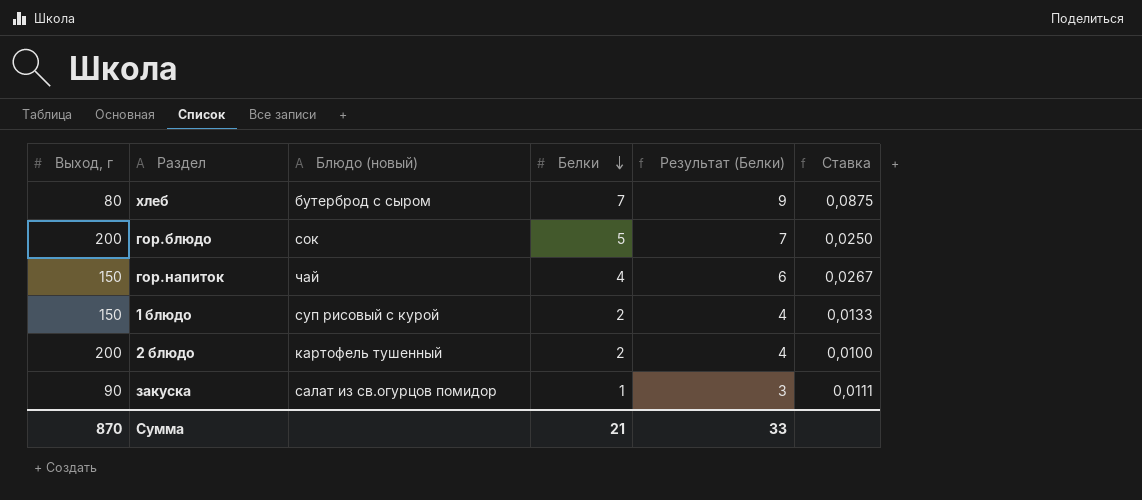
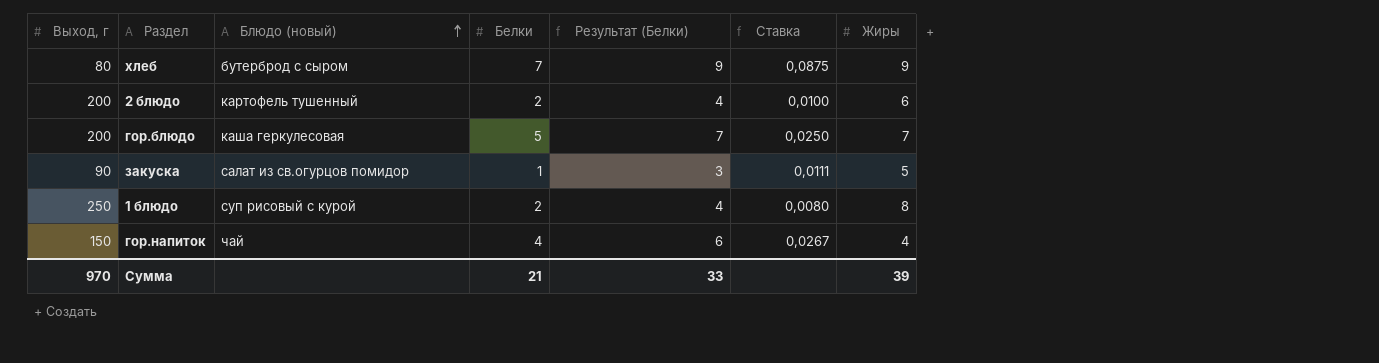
row order: Белки descending -> Блюдо (новый) ascending
column Жиры | position: none -> 7
гор.блюдо | Блюдо (новый): сок -> каша геркулесовая
1 блюдо | Выход, г: 150 -> 250
1 блюдо | Ставка: 0,0133 -> 0,0080
Сумма | Выход, г: 870 -> 970

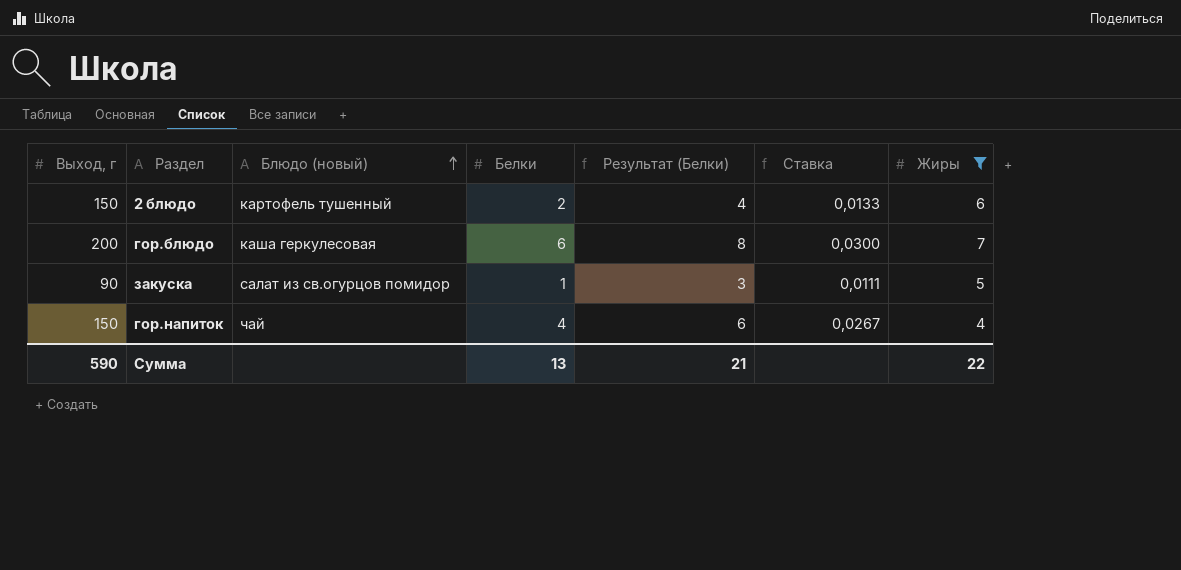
filter: none -> Жиры <= 7
2 блюдо | Выход, г: 200 -> 150
2 блюдо | Ставка: 0,0100 -> 0,0133
гор.блюдо | Белки: 5 -> 6
гор.блюдо | Результат (Белки): 7 -> 8
гор.блюдо | Ставка: 0,0250 -> 0,0300
Сумма | Выход, г: 970 -> 590
Сумма | Белки: 21 -> 13
Сумма | Результат (Белки): 33 -> 21
Сумма | Жиры: 39 -> 22

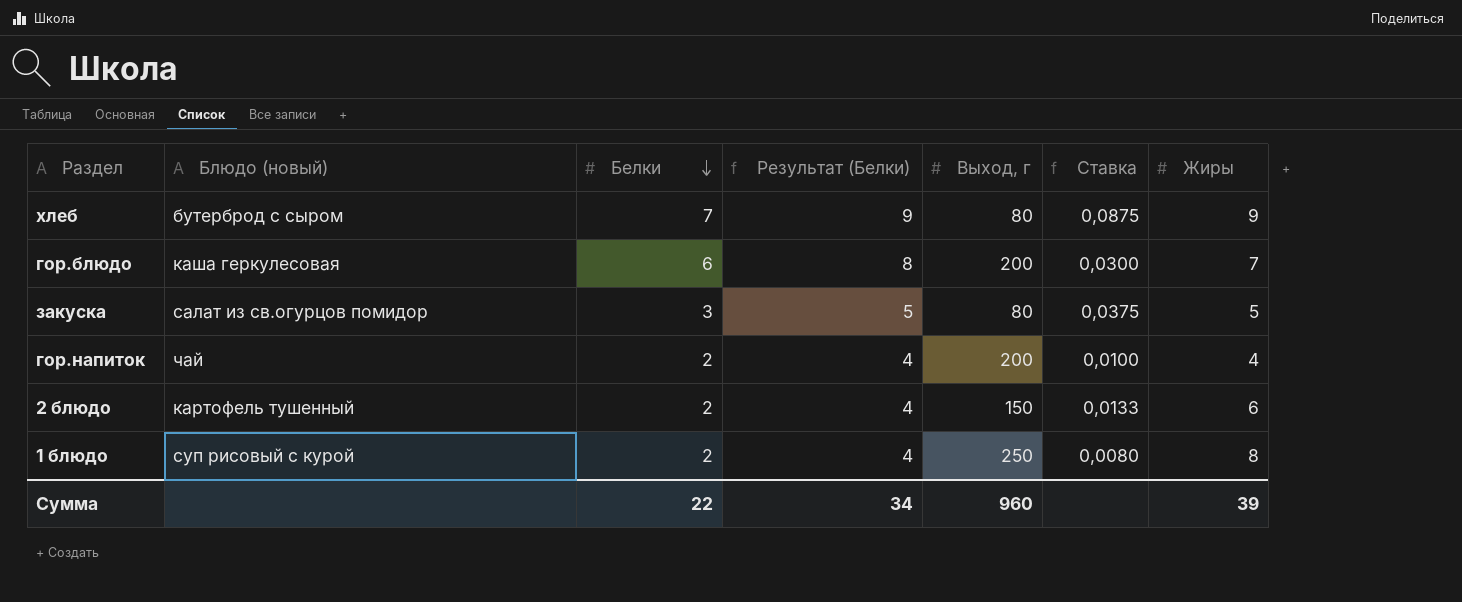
filter: Жиры <= 7 -> none
row order: Блюдо (новый) ascending -> Белки descending
column Выход, г | position: 1 -> 5
закуска | Белки: 1 -> 3
закуска | Результат (Белки): 3 -> 5
закуска | Выход, г: 90 -> 80
закуска | Ставка: 0,0111 -> 0,0375
гор.напиток | Белки: 4 -> 2
гор.напиток | Результат (Белки): 6 -> 4
гор.напиток | Выход, г: 150 -> 200
гор.напиток | Ставка: 0,0267 -> 0,0100
Сумма | Белки: 13 -> 22
Сумма | Результат (Белки): 21 -> 34
Сумма | Выход, г: 590 -> 960
Сумма | Жиры: 22 -> 39

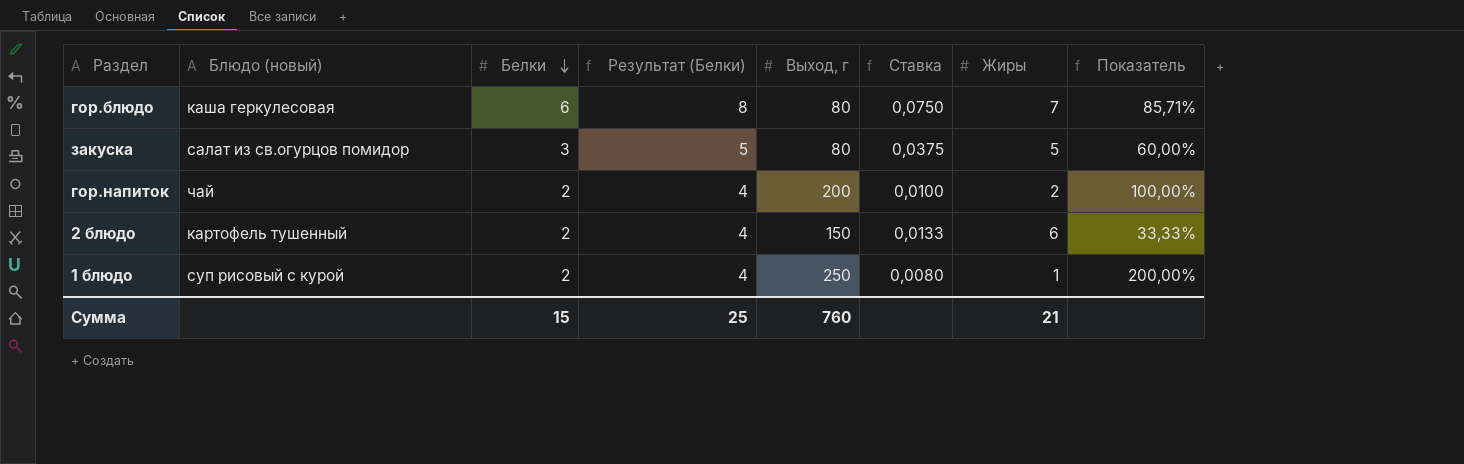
column Показатель | formula: none -> [Белки] / [Жиры]
row хлеб: бутерброд с сыром | 7 | 9 | 80 | 0,0875 | 9 -> none
гор.блюдо | Выход, г: 200 -> 80
гор.блюдо | Ставка: 0,0300 -> 0,0750
гор.напиток | Жиры: 4 -> 2
1 блюдо | Жиры: 8 -> 1
Сумма | Белки: 22 -> 15
Сумма | Результат (Белки): 34 -> 25
Сумма | Выход, г: 960 -> 760
Сумма | Жиры: 39 -> 21

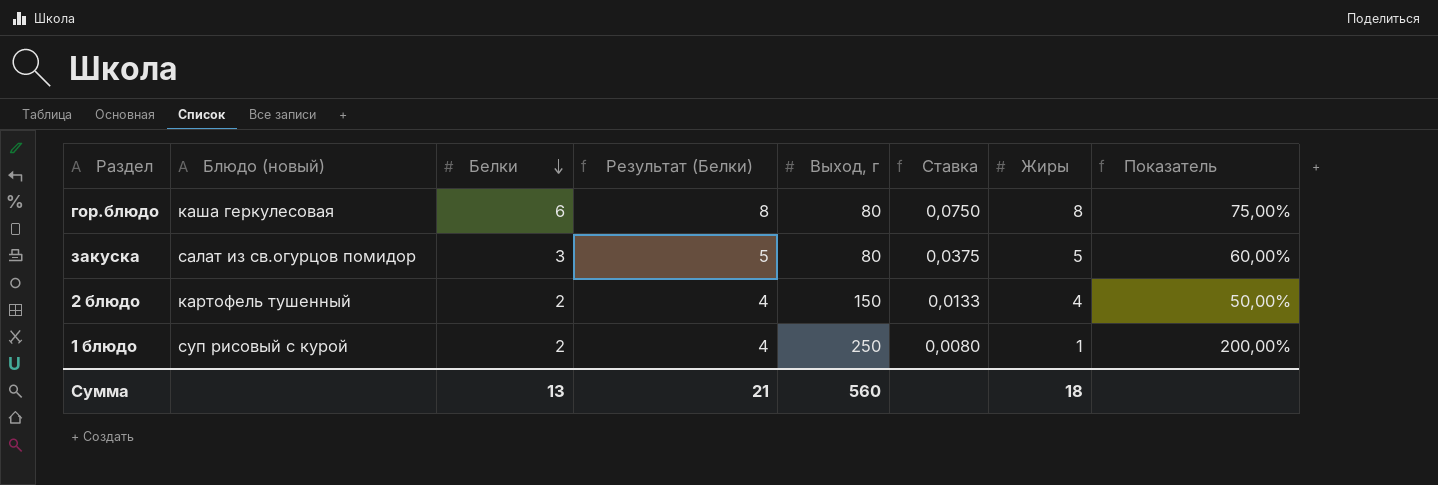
row гор.напиток: чай | 2 | 4 | 200 | 0,0100 | 2 | 100,00% -> none
гор.блюдо | Жиры: 7 -> 8
гор.блюдо | Показатель: 85,71% -> 75,00%
2 блюдо | Жиры: 6 -> 4
2 блюдо | Показатель: 33,33% -> 50,00%
Сумма | Белки: 15 -> 13
Сумма | Результат (Белки): 25 -> 21
Сумма | Выход, г: 760 -> 560
Сумма | Жиры: 21 -> 18

